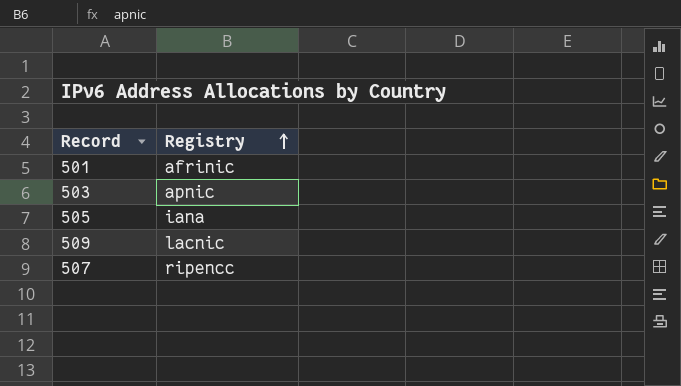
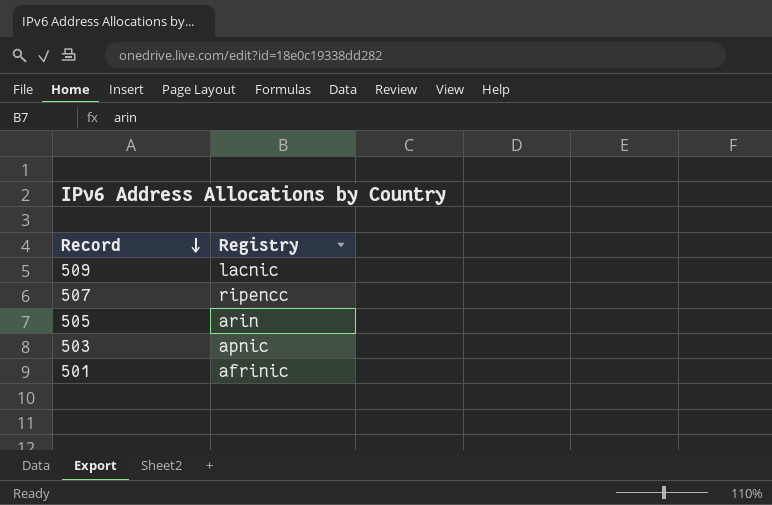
row order: Registry ascending -> Record descending
505 | Registry: iana -> arin

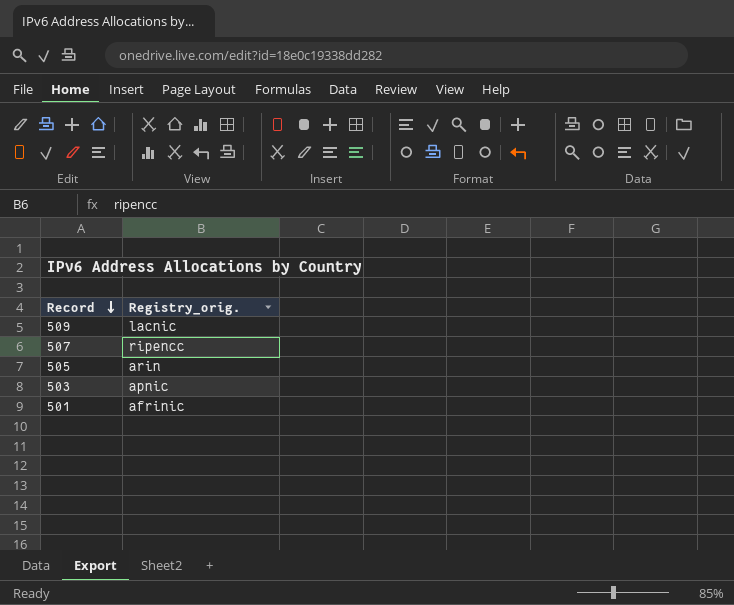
column name: Registry -> Registry_orig.

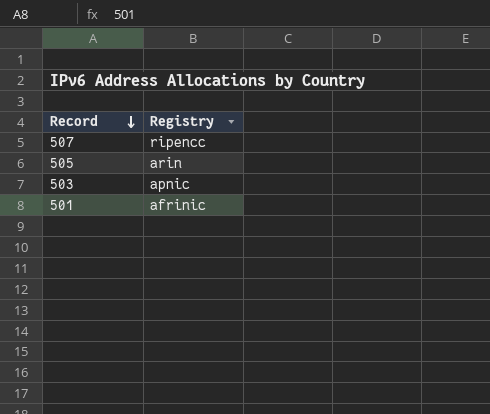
column name: Registry_orig. -> Registry
row 509: lacnic -> none

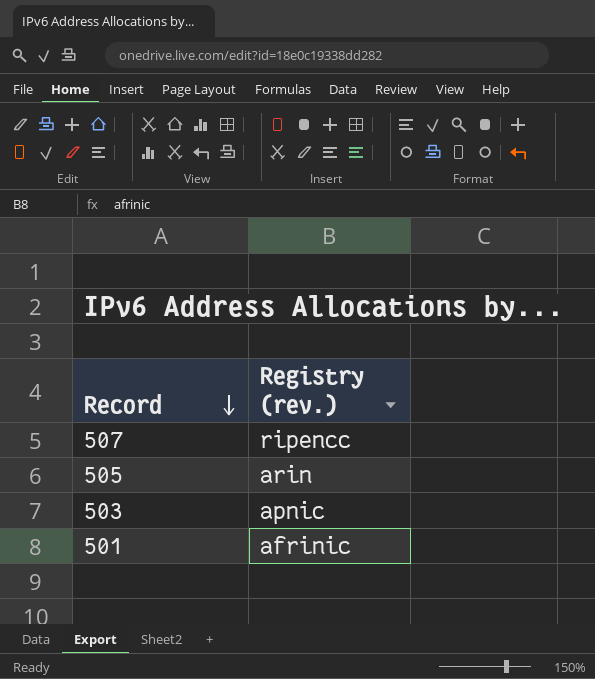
column name: Registry -> Registry (rev.)

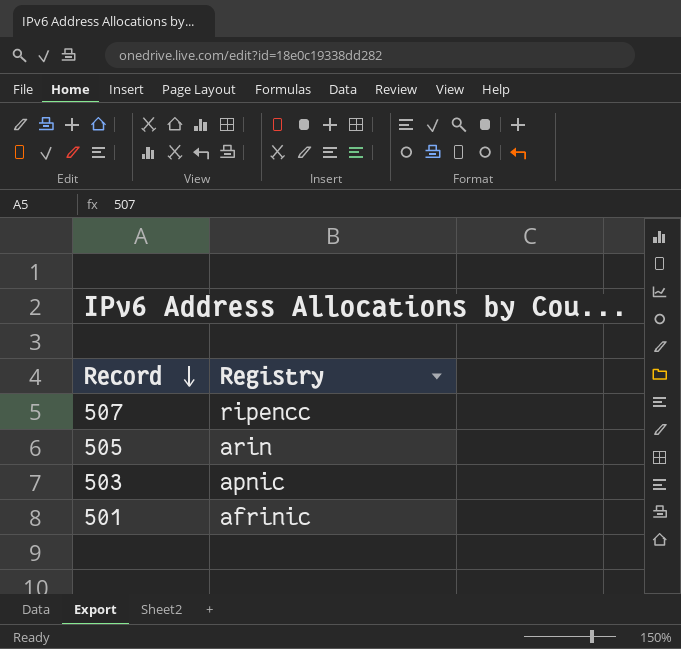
column name: Registry (rev.) -> Registry

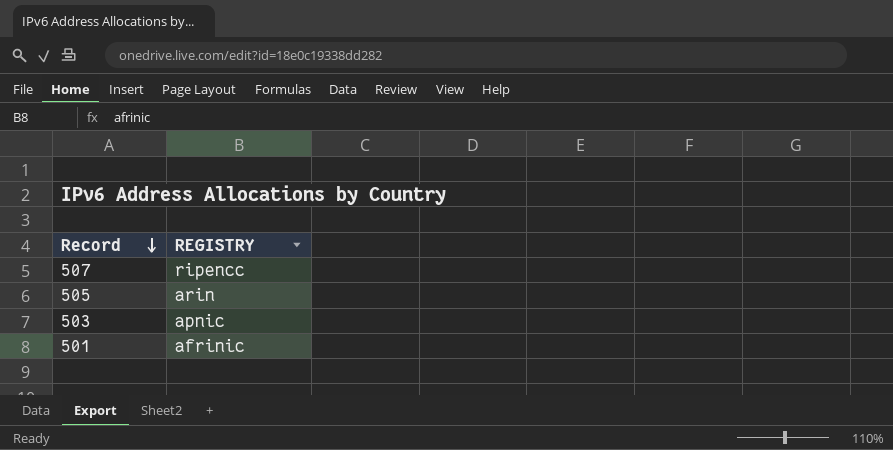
column name: Registry -> REGISTRY

